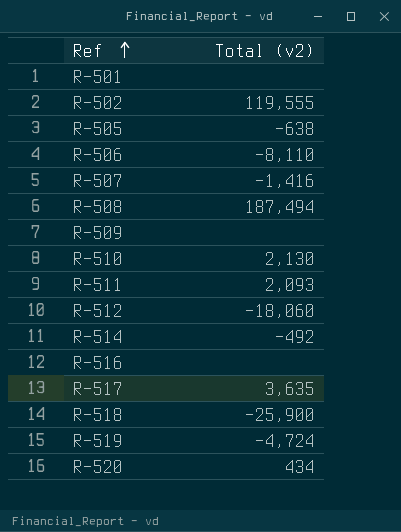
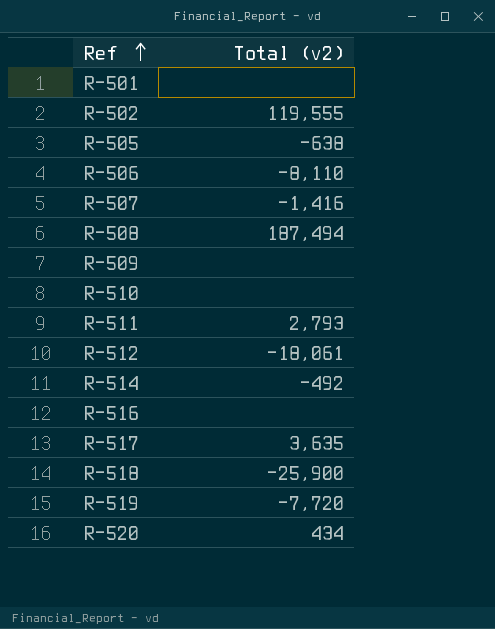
R-510 | Total (v2): 2,130 -> none
R-511 | Total (v2): 2,093 -> 2,793
R-512 | Total (v2): -18,060 -> -18,061
R-519 | Total (v2): -4,724 -> -7,720

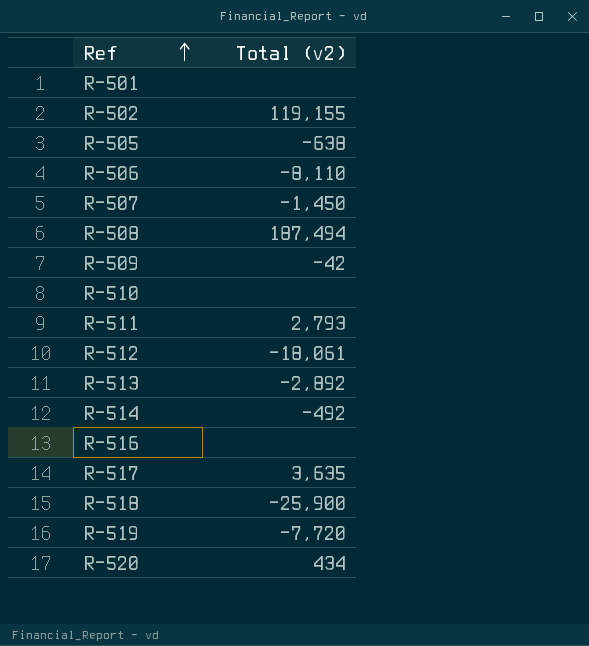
R-502 | Total (v2): 119,555 -> 119,155
R-507 | Total (v2): -1,416 -> -1,450
R-509 | Total (v2): none -> -42
row R-513: none -> -2,892

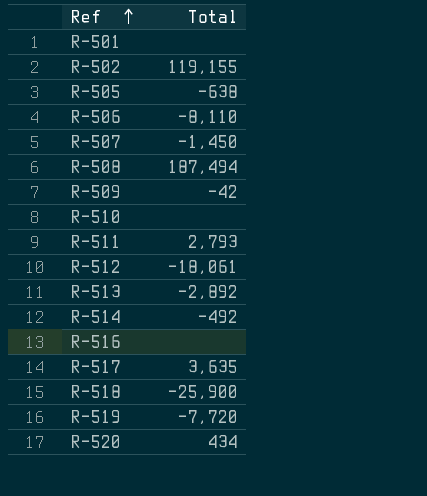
column name: Total (v2) -> Total

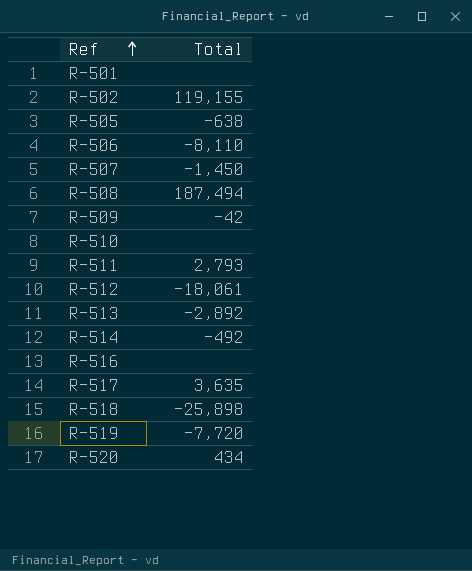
R-518 | Total: -25,900 -> -25,898

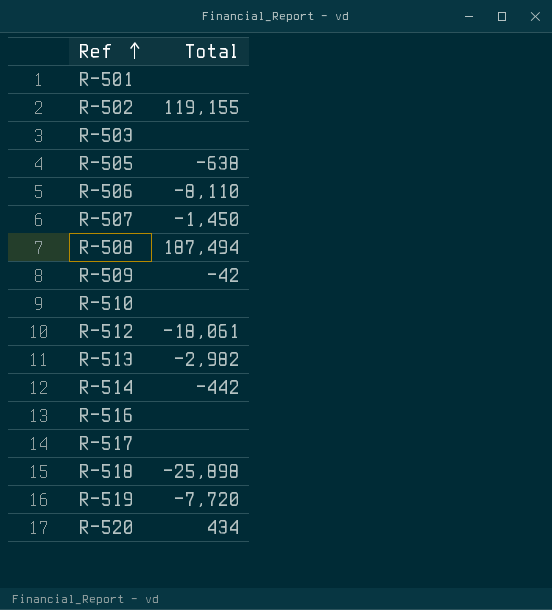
row R-511: 2,793 -> none
row R-503: none -> none
R-513 | Total: -2,892 -> -2,982
R-514 | Total: -492 -> -442
R-517 | Total: 3,635 -> none

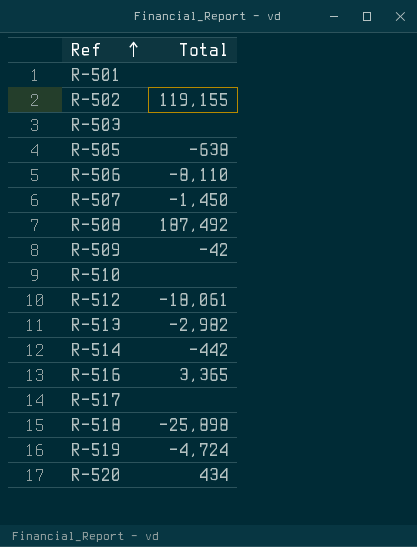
R-508 | Total: 187,494 -> 187,492
R-516 | Total: none -> 3,365
R-519 | Total: -7,720 -> -4,724

